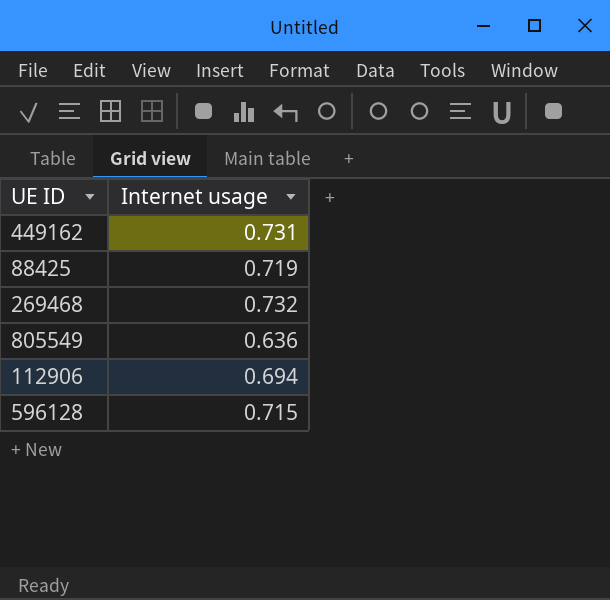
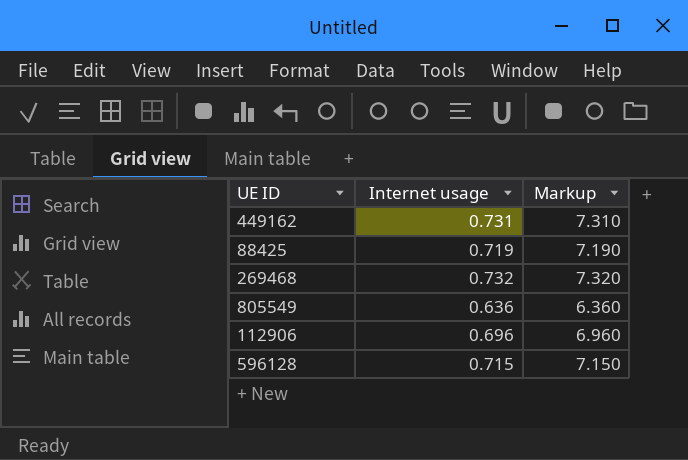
column Markup | formula: none -> [Internet usage] * 10
112906 | Internet usage: 0.694 -> 0.696

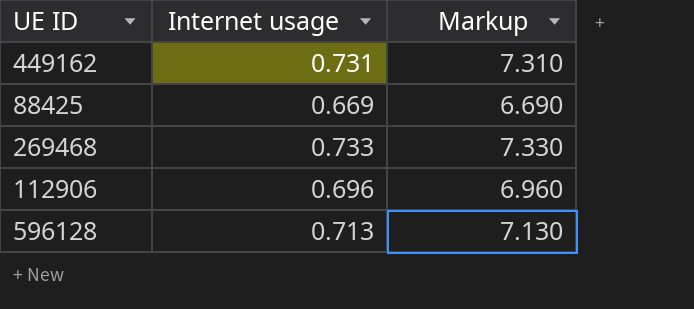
row 805549: 0.636 | 6.360 -> none
88425 | Internet usage: 0.719 -> 0.669
88425 | Markup: 7.190 -> 6.690
269468 | Internet usage: 0.732 -> 0.733
269468 | Markup: 7.320 -> 7.330
596128 | Internet usage: 0.715 -> 0.713
596128 | Markup: 7.150 -> 7.130

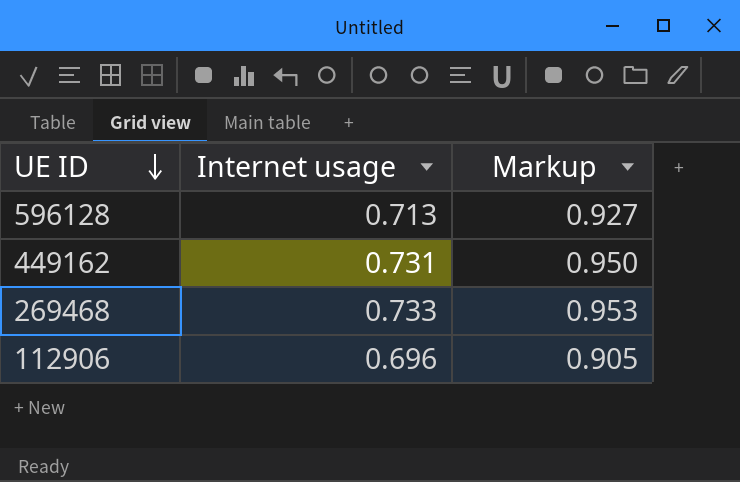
row order: none -> UE ID descending
column Markup | formula: [Internet usage] * 10 -> [Internet usage] * 1.3
row 88425: 0.669 | 6.690 -> none

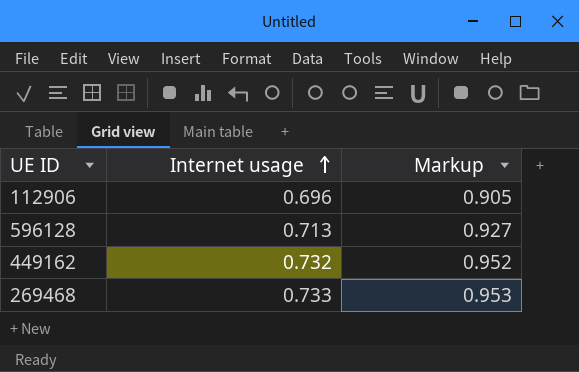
row order: UE ID descending -> Internet usage ascending
449162 | Internet usage: 0.731 -> 0.732
449162 | Markup: 0.950 -> 0.952

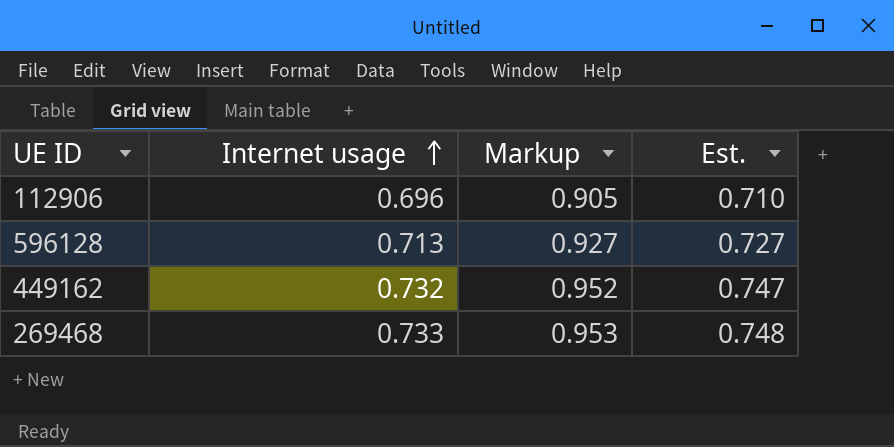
column Est. | formula: none -> [Internet usage] * 1.02

